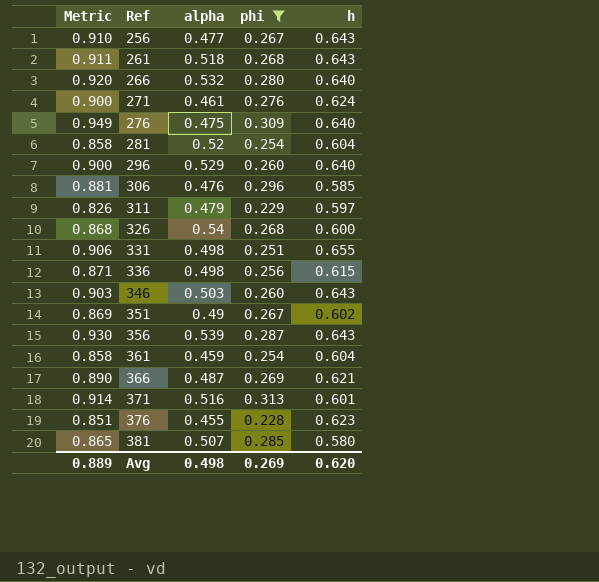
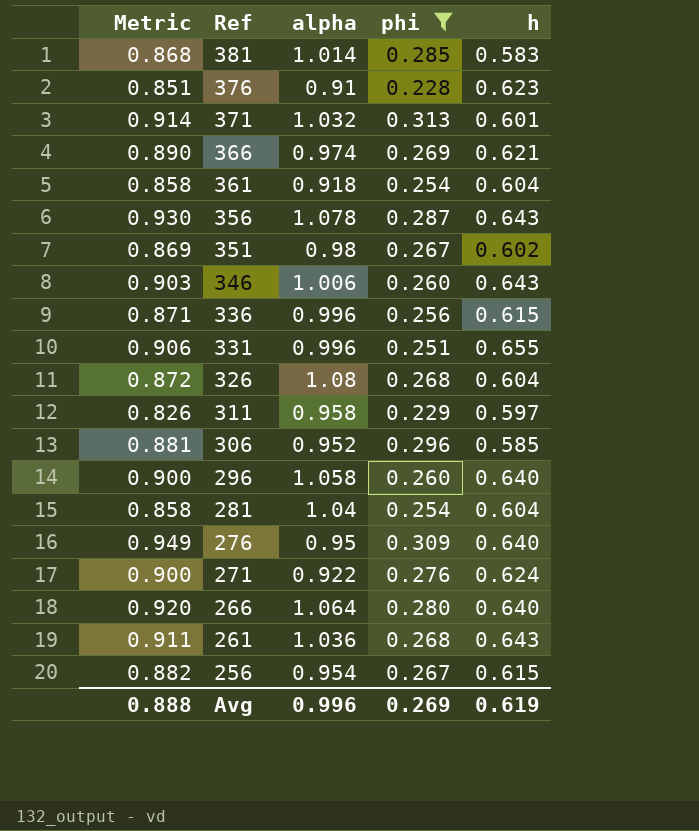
row order: Ref ascending -> Ref descending
381 | Metric: 0.865 -> 0.868
381 | alpha: 0.507 -> 1.014
381 | h: 0.580 -> 0.583
376 | alpha: 0.455 -> 0.91
371 | alpha: 0.516 -> 1.032
366 | alpha: 0.487 -> 0.974
361 | alpha: 0.459 -> 0.918
356 | alpha: 0.539 -> 1.078
351 | alpha: 0.49 -> 0.98
346 | alpha: 0.503 -> 1.006
336 | alpha: 0.498 -> 0.996
331 | alpha: 0.498 -> 0.996
326 | Metric: 0.868 -> 0.872
326 | alpha: 0.54 -> 1.08
326 | h: 0.600 -> 0.604
311 | alpha: 0.479 -> 0.958
306 | alpha: 0.476 -> 0.952
296 | alpha: 0.529 -> 1.058
281 | alpha: 0.52 -> 1.04
276 | alpha: 0.475 -> 0.95
271 | alpha: 0.461 -> 0.922
266 | alpha: 0.532 -> 1.064
261 | alpha: 0.518 -> 1.036
256 | Metric: 0.910 -> 0.882
256 | alpha: 0.477 -> 0.954
256 | h: 0.643 -> 0.615
Avg | Metric: 0.889 -> 0.888
Avg | alpha: 0.498 -> 0.996
Avg | h: 0.620 -> 0.619

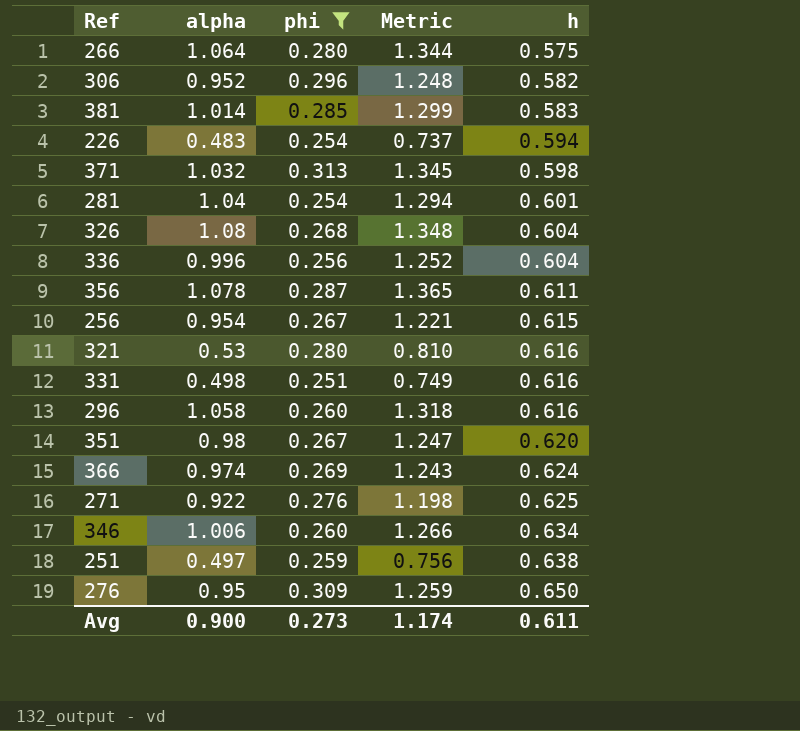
row order: Ref descending -> h ascending
column Metric | formula: [phi] + [h] -> [alpha] + [phi]
column Metric | position: 1 -> 4
row 376: 0.851 | 0.91 | 0.228 | 0.623 -> none
row 361: 0.858 | 0.918 | 0.254 | 0.604 -> none
row 311: 0.826 | 0.958 | 0.229 | 0.597 -> none
row 261: 0.911 | 1.036 | 0.268 | 0.643 -> none
266 | h: 0.640 -> 0.575
306 | h: 0.585 -> 0.582
row 226: none -> 0.483 | 0.254 | 0.737 | 0.594
371 | h: 0.601 -> 0.598
281 | h: 0.604 -> 0.601
336 | h: 0.615 -> 0.604
356 | h: 0.643 -> 0.611
row 321: none -> 0.53 | 0.280 | 0.810 | 0.616
331 | alpha: 0.996 -> 0.498
331 | h: 0.655 -> 0.616
296 | h: 0.640 -> 0.616
351 | h: 0.602 -> 0.620
366 | h: 0.621 -> 0.624
271 | h: 0.624 -> 0.625
346 | h: 0.643 -> 0.634
row 251: none -> 0.497 | 0.259 | 0.756 | 0.638
276 | h: 0.640 -> 0.650
Avg | alpha: 0.996 -> 0.900
Avg | phi: 0.269 -> 0.273
Avg | Metric: 0.888 -> 1.174
Avg | h: 0.619 -> 0.611

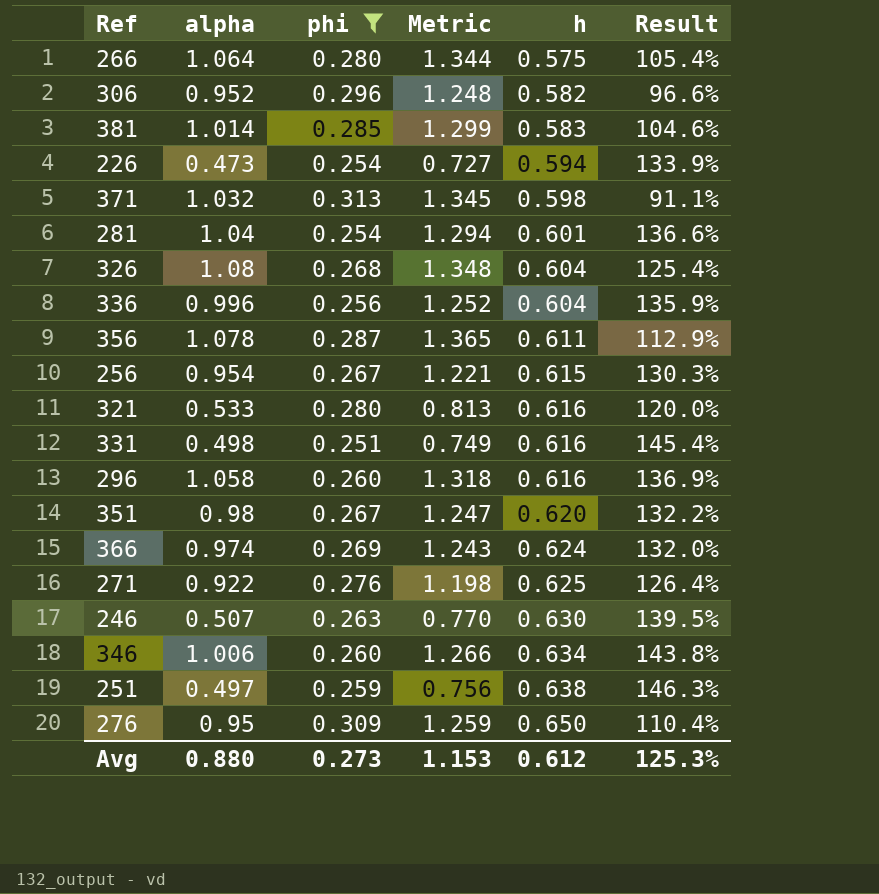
column Result | formula: none -> ([h] - [phi]) / [phi]
226 | alpha: 0.483 -> 0.473
226 | Metric: 0.737 -> 0.727
321 | alpha: 0.53 -> 0.533
321 | Metric: 0.810 -> 0.813
row 246: none -> 0.507 | 0.263 | 0.770 | 0.630 | 139.5%
Avg | alpha: 0.900 -> 0.880
Avg | Metric: 1.174 -> 1.153
Avg | h: 0.611 -> 0.612

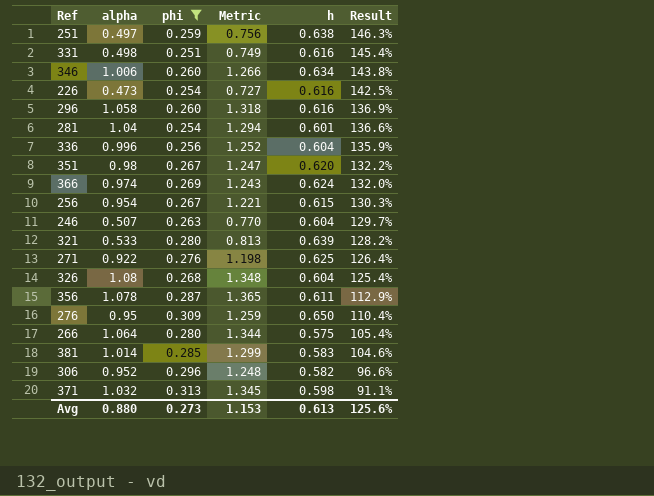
row order: h ascending -> Result descending
226 | h: 0.594 -> 0.616
226 | Result: 133.9% -> 142.5%
246 | h: 0.630 -> 0.604
246 | Result: 139.5% -> 129.7%
321 | h: 0.616 -> 0.639
321 | Result: 120.0% -> 128.2%
Avg | h: 0.612 -> 0.613
Avg | Result: 125.3% -> 125.6%

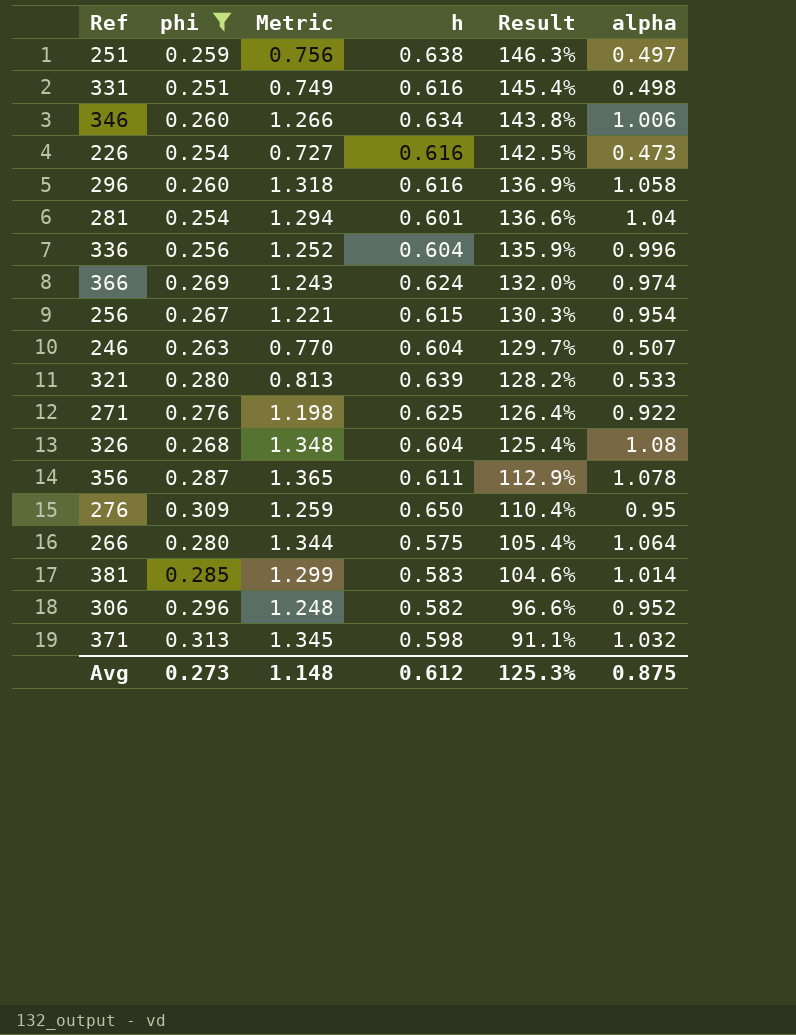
column alpha | position: 2 -> 6
row 351: 0.98 | 0.267 | 1.247 | 0.620 | 132.2% -> none
Avg | Metric: 1.153 -> 1.148
Avg | h: 0.613 -> 0.612
Avg | Result: 125.6% -> 125.3%
Avg | alpha: 0.880 -> 0.875

